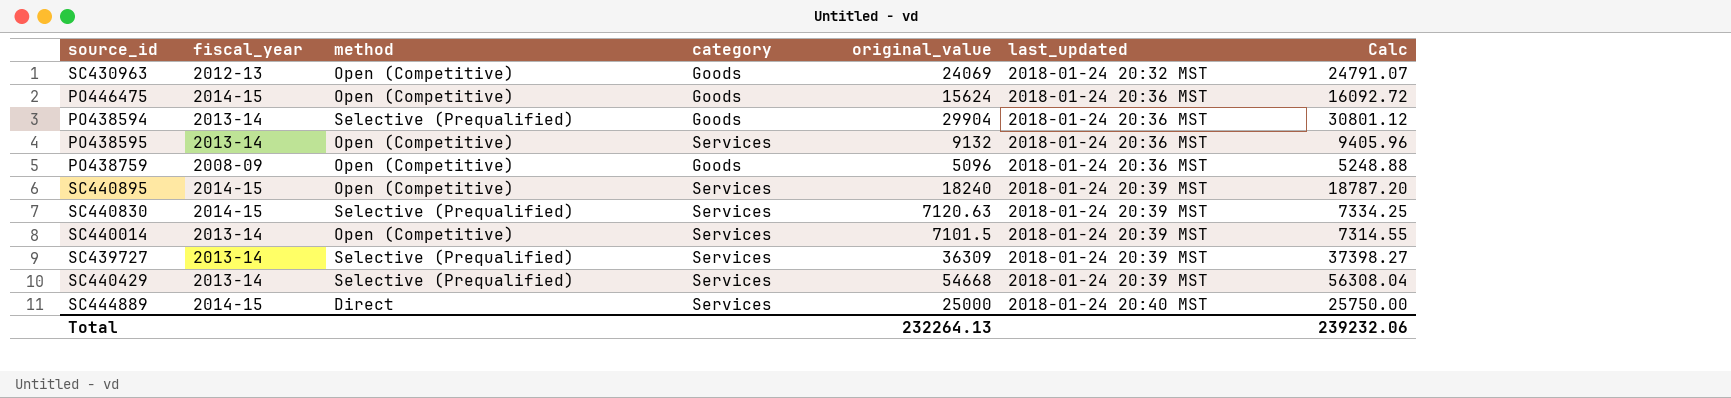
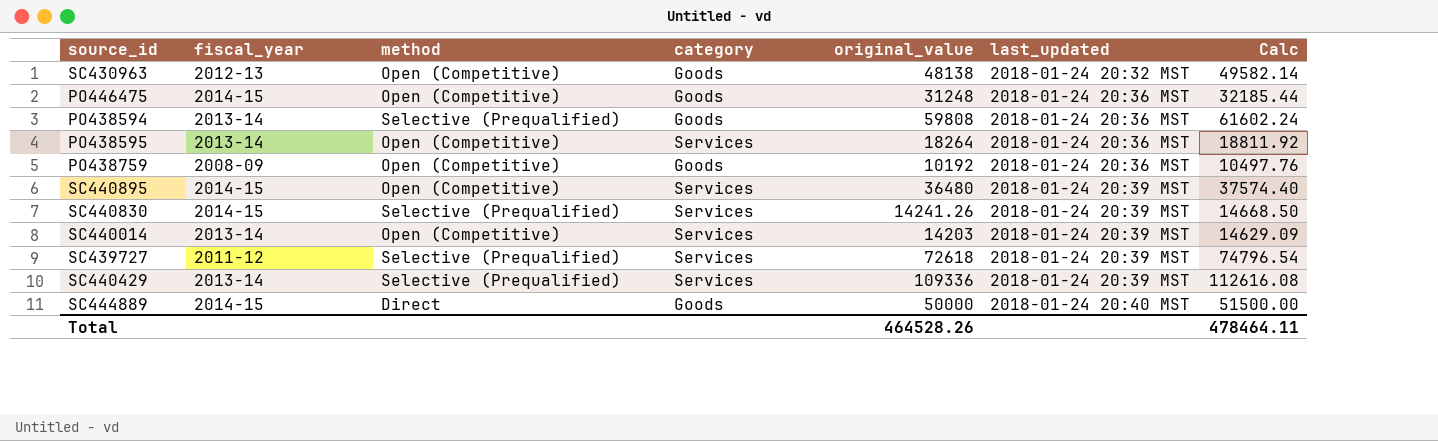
SC430963 | original_value: 24069 -> 48138
SC430963 | Calc: 24791.07 -> 49582.14
PO446475 | original_value: 15624 -> 31248
PO446475 | Calc: 16092.72 -> 32185.44
PO438594 | original_value: 29904 -> 59808
PO438594 | Calc: 30801.12 -> 61602.24
PO438595 | original_value: 9132 -> 18264
PO438595 | Calc: 9405.96 -> 18811.92
PO438759 | original_value: 5096 -> 10192
PO438759 | Calc: 5248.88 -> 10497.76
SC440895 | original_value: 18240 -> 36480
SC440895 | Calc: 18787.20 -> 37574.40
SC440830 | original_value: 7120.63 -> 14241.26
SC440830 | Calc: 7334.25 -> 14668.50
SC440014 | original_value: 7101.5 -> 14203
SC440014 | Calc: 7314.55 -> 14629.09
SC439727 | fiscal_year: 2013-14 -> 2011-12
SC439727 | original_value: 36309 -> 72618
SC439727 | Calc: 37398.27 -> 74796.54
SC440429 | original_value: 54668 -> 109336
SC440429 | Calc: 56308.04 -> 112616.08
SC444889 | category: Services -> Goods
SC444889 | original_value: 25000 -> 50000
SC444889 | Calc: 25750.00 -> 51500.00
Total | original_value: 232264.13 -> 464528.26
Total | Calc: 239232.06 -> 478464.11

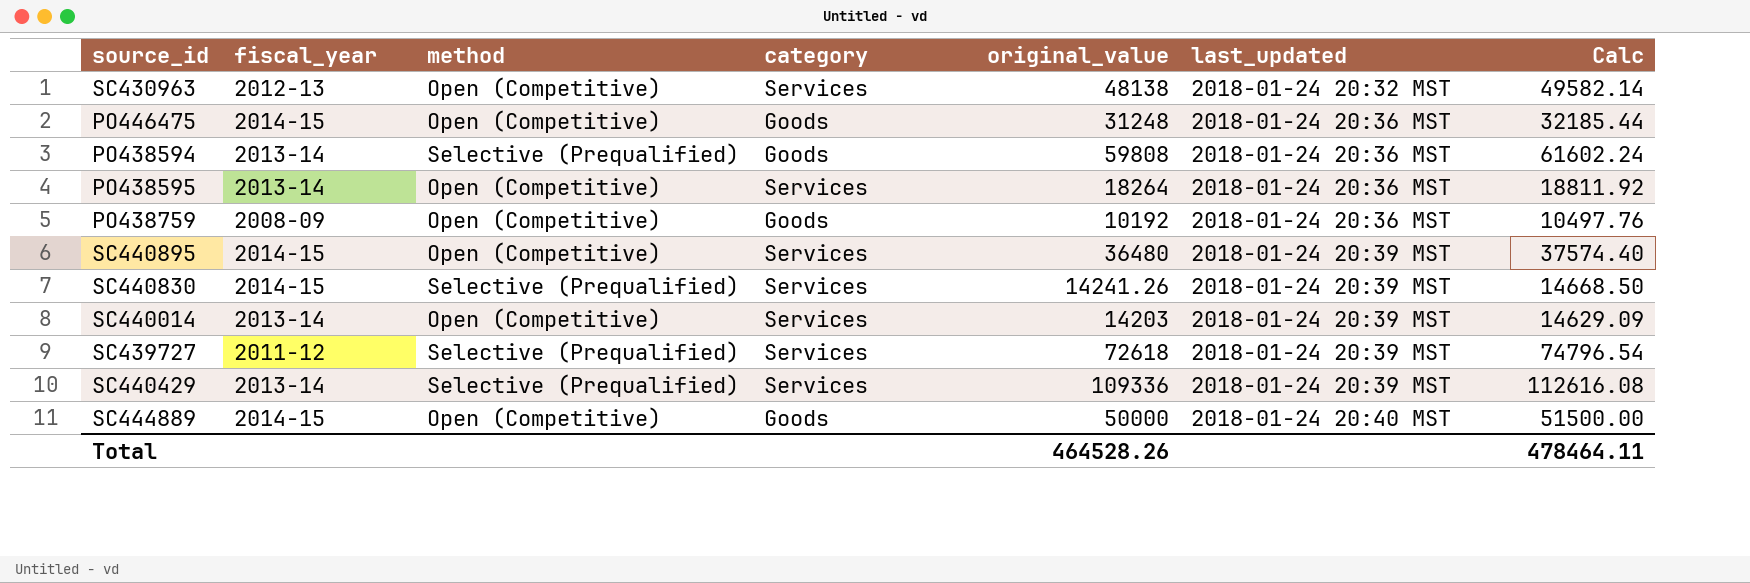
SC430963 | category: Goods -> Services
SC444889 | method: Direct -> Open (Competitive)

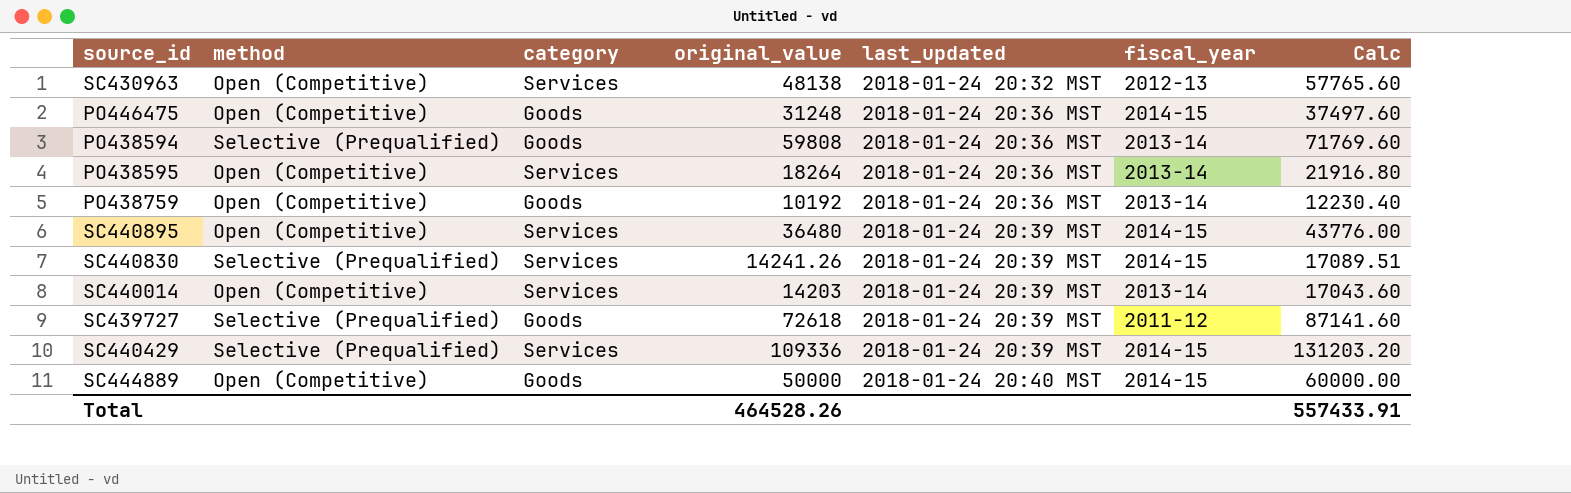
column fiscal_year | position: 2 -> 6
column Calc | formula: [original_value] * 1.03 -> [original_value] * 1.2
PO438759 | fiscal_year: 2008-09 -> 2013-14
SC439727 | category: Services -> Goods
SC440429 | fiscal_year: 2013-14 -> 2014-15
Total | Calc: 478464.11 -> 557433.91

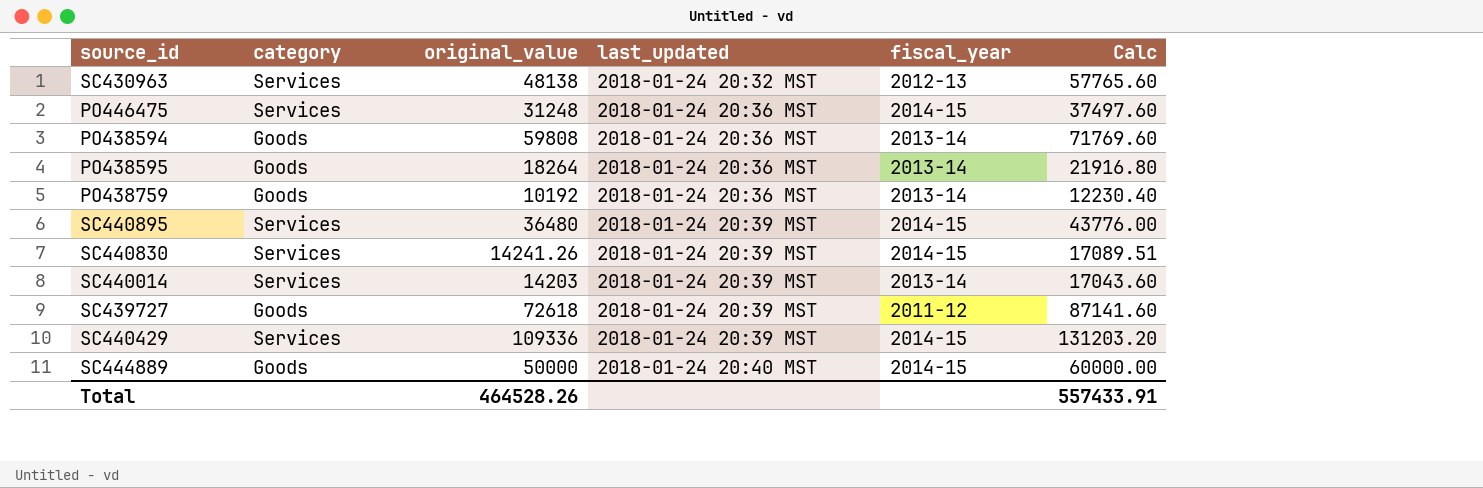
column method | position: 2 -> none
PO446475 | category: Goods -> Services
PO438595 | category: Services -> Goods

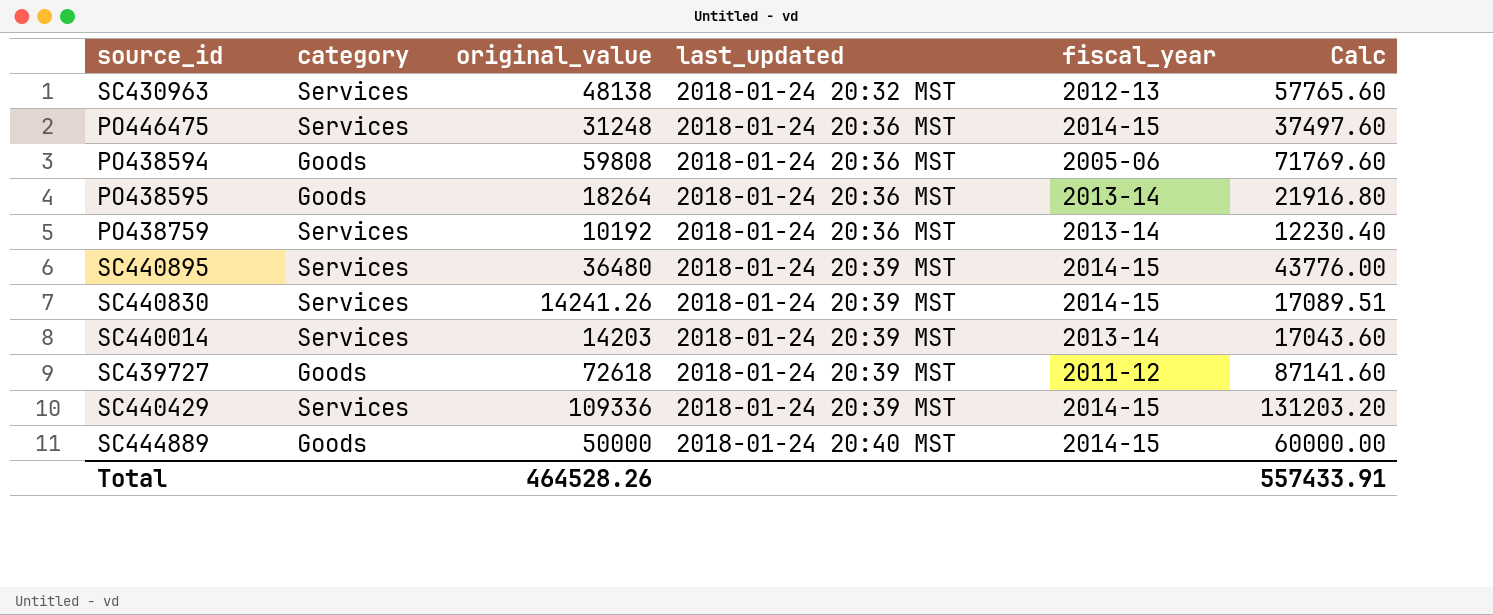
PO438594 | fiscal_year: 2013-14 -> 2005-06
PO438759 | category: Goods -> Services

